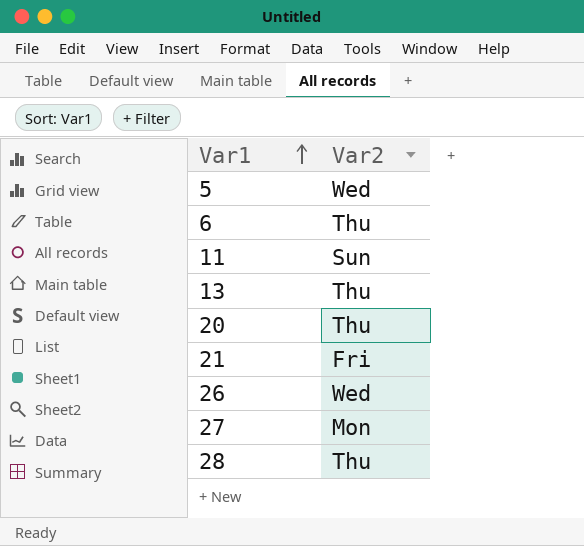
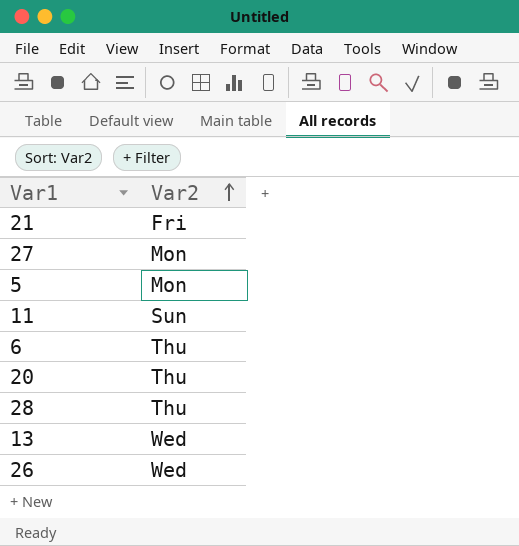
row order: Var1 ascending -> Var2 ascending
5 | Var2: Wed -> Mon
13 | Var2: Thu -> Wed

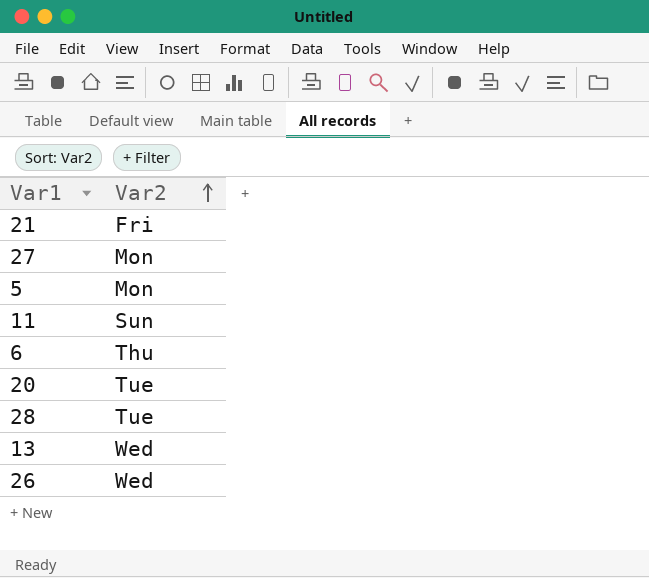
20 | Var2: Thu -> Tue
28 | Var2: Thu -> Tue

